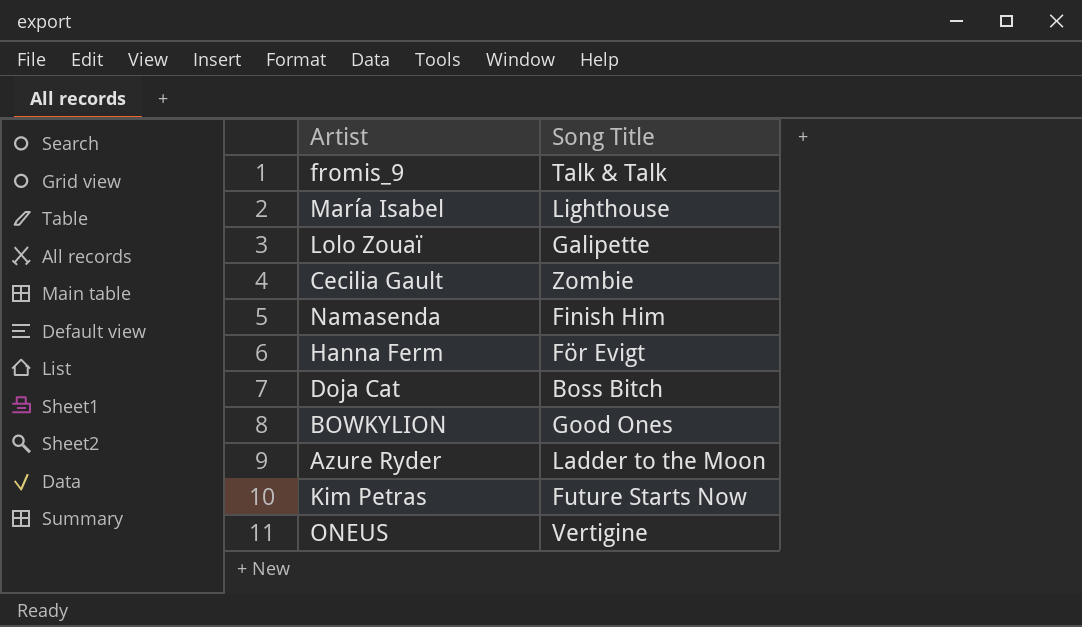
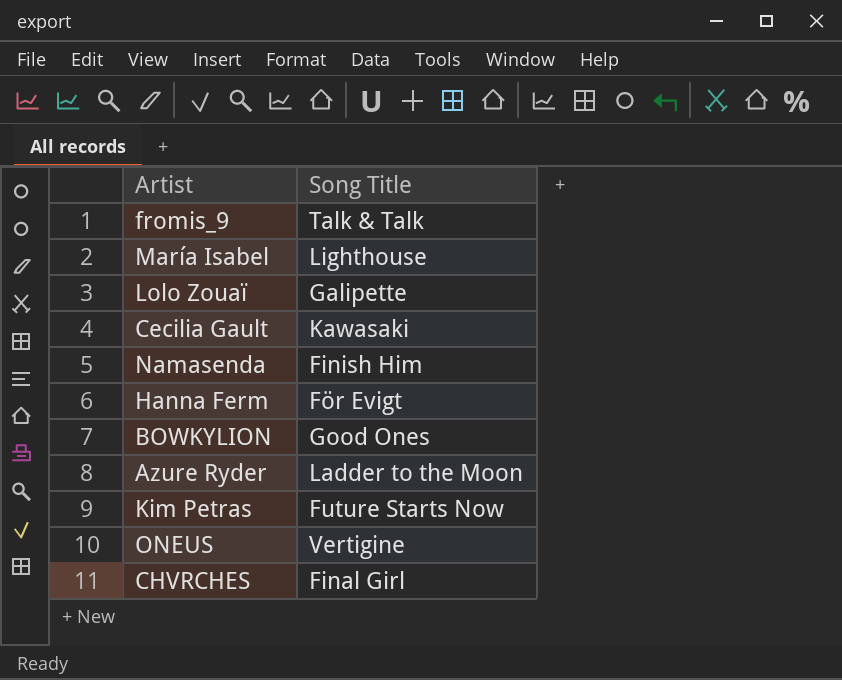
row Doja Cat: Boss Bitch -> none
Cecilia Gault | Song Title: Zombie -> Kawasaki
row CHVRCHES: none -> Final Girl

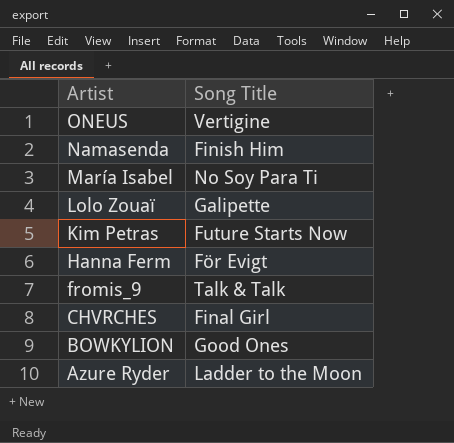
row order: none -> Artist descending
row Cecilia Gault: Kawasaki -> none
María Isabel | Song Title: Lighthouse -> No Soy Para Ti

